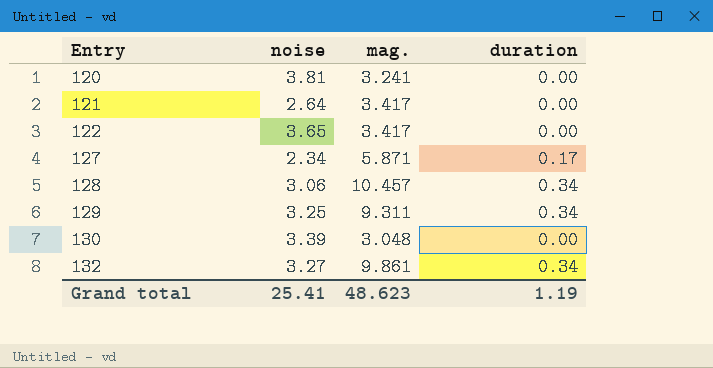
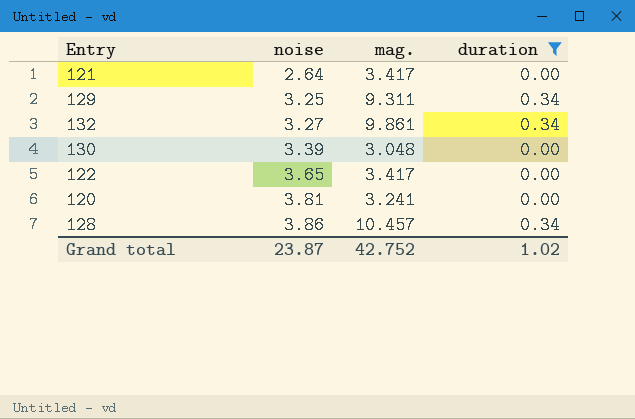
filter: none -> duration != 0.17
row order: Entry ascending -> noise ascending
128 | noise: 3.06 -> 3.86
Grand total | noise: 25.41 -> 23.87
Grand total | mag.: 48.623 -> 42.752
Grand total | duration: 1.19 -> 1.02

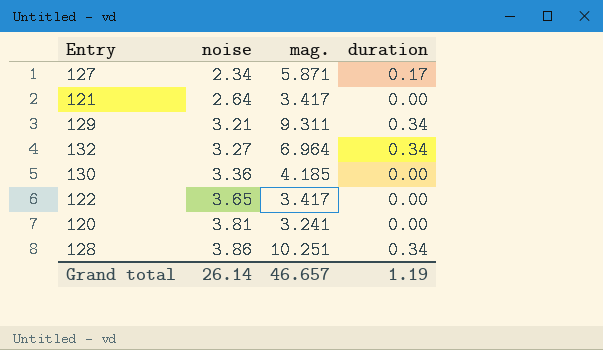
filter: duration != 0.17 -> none
129 | noise: 3.25 -> 3.21
132 | mag.: 9.861 -> 6.964
130 | noise: 3.39 -> 3.36
130 | mag.: 3.048 -> 4.185
128 | mag.: 10.457 -> 10.251
Grand total | noise: 23.87 -> 26.14
Grand total | mag.: 42.752 -> 46.657
Grand total | duration: 1.02 -> 1.19

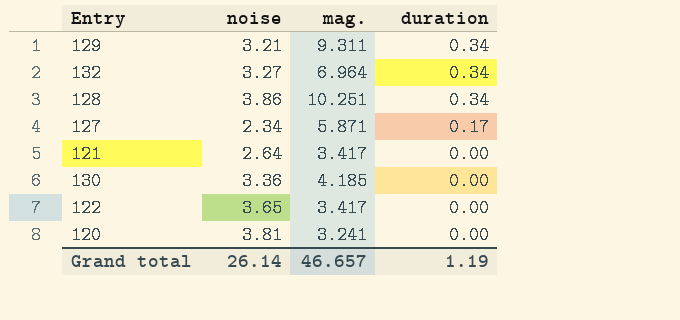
row order: noise ascending -> duration descending

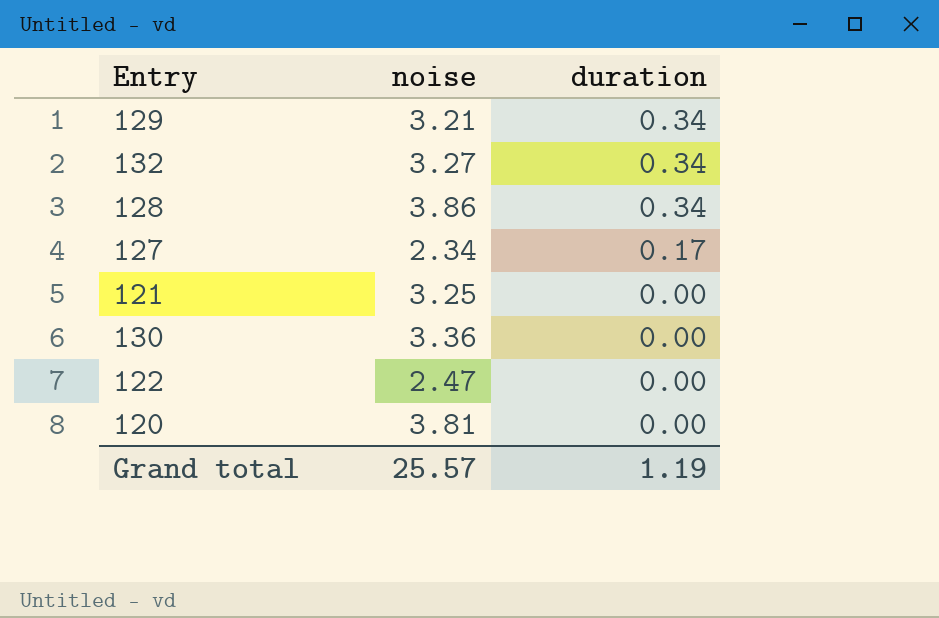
column mag. | position: 3 -> none
121 | noise: 2.64 -> 3.25
122 | noise: 3.65 -> 2.47
Grand total | noise: 26.14 -> 25.57

